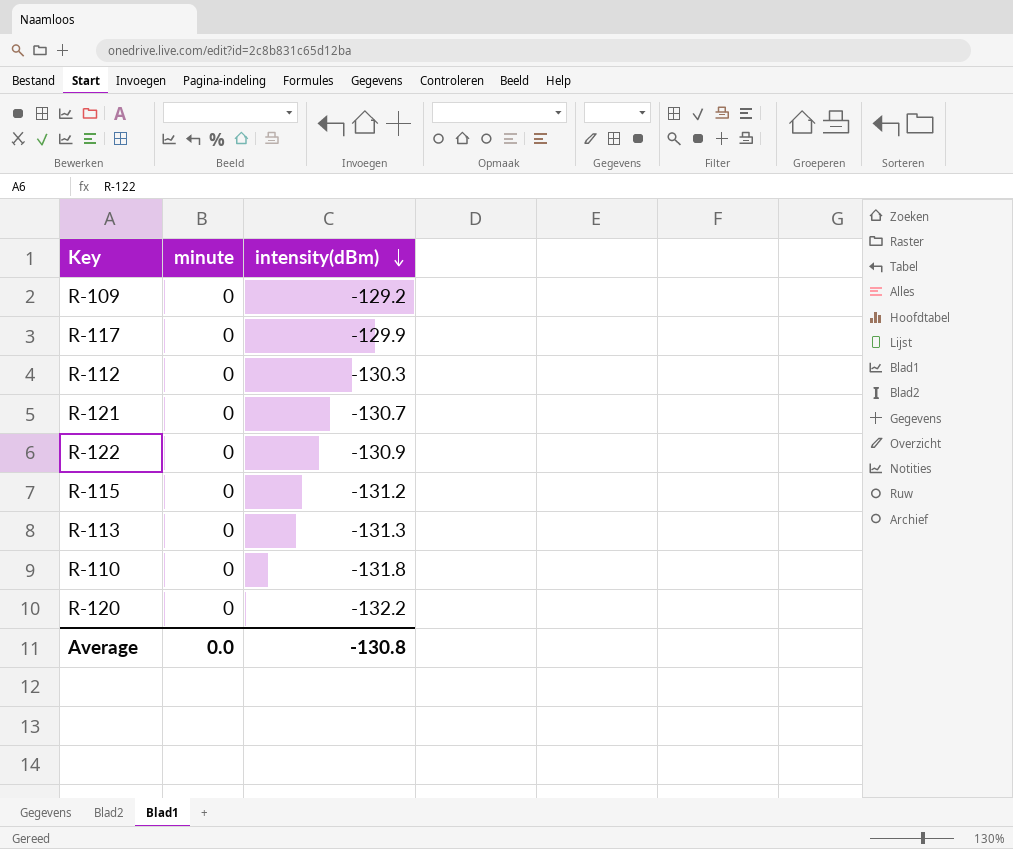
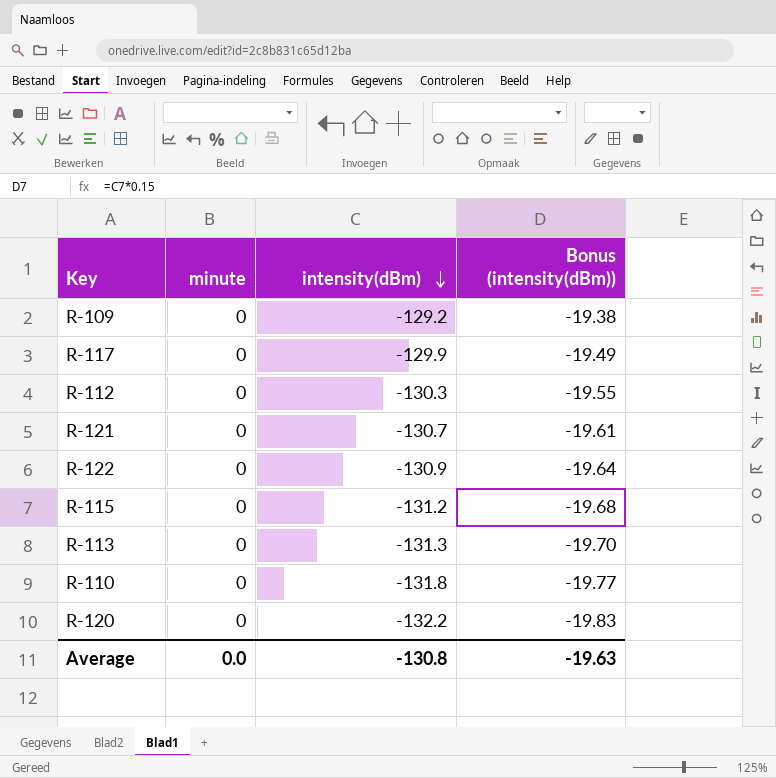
column Bonus (intensity(dBm)) | formula: none -> [intensity(dBm)] * 0.15

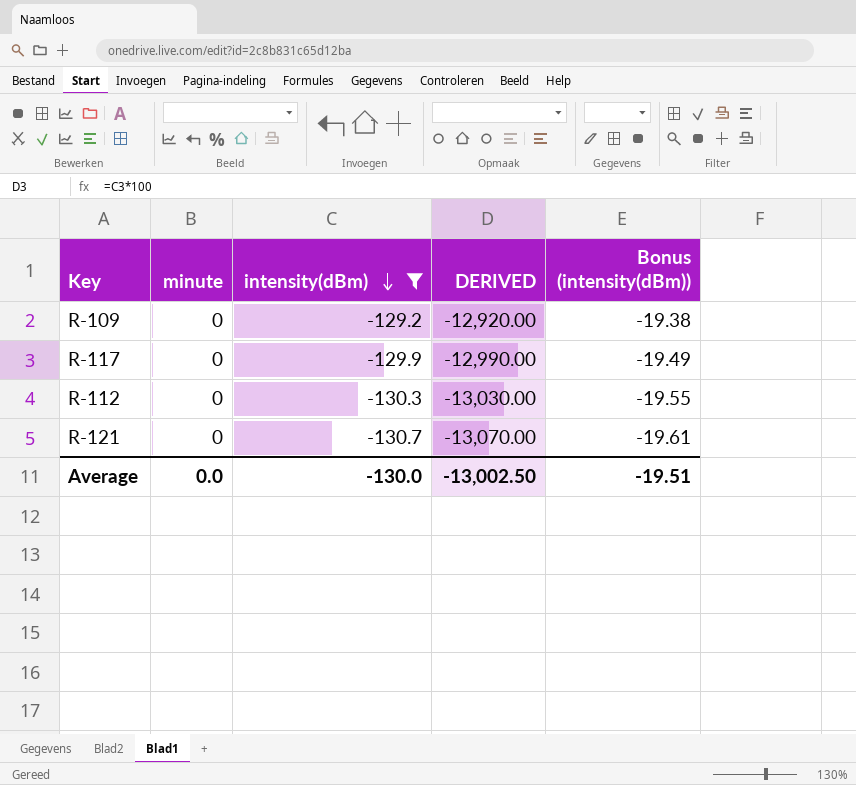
filter: none -> intensity(dBm) >= -130.7
column DERIVED | formula: none -> [intensity(dBm)] * 100
Average | intensity(dBm): -130.8 -> -130.0
Average | Bonus (intensity(dBm)): -19.63 -> -19.51

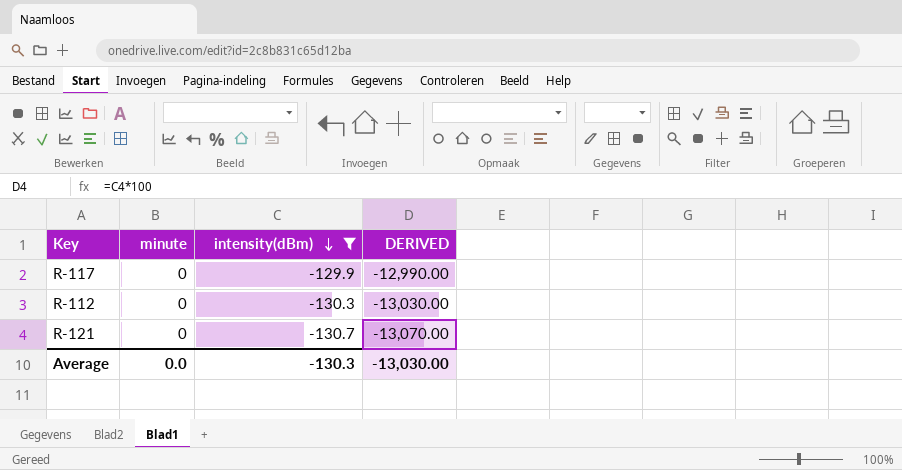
column Bonus (intensity(dBm)) | formula: [intensity(dBm)] * 0.15 -> none
row R-109: 0 | -129.2 | -12,920.00 | -19.38 -> none
Average | intensity(dBm): -130.0 -> -130.3
Average | DERIVED: -13,002.50 -> -13,030.00

